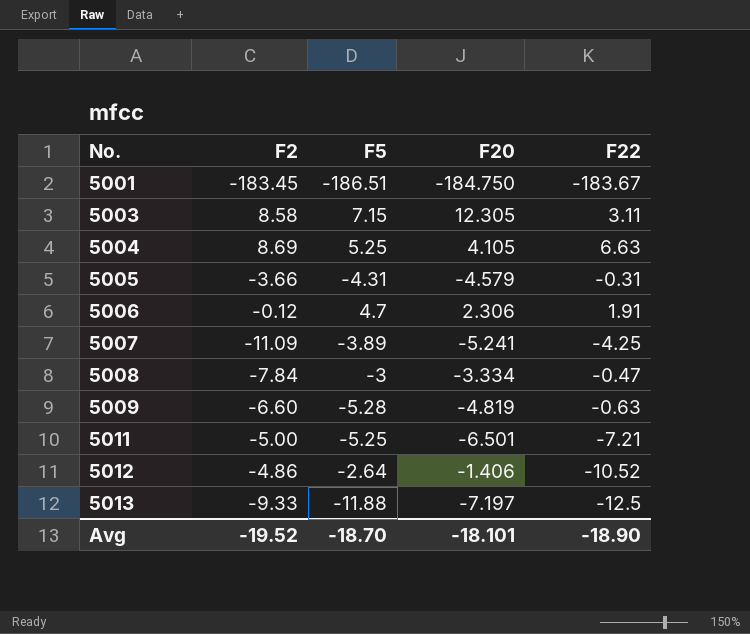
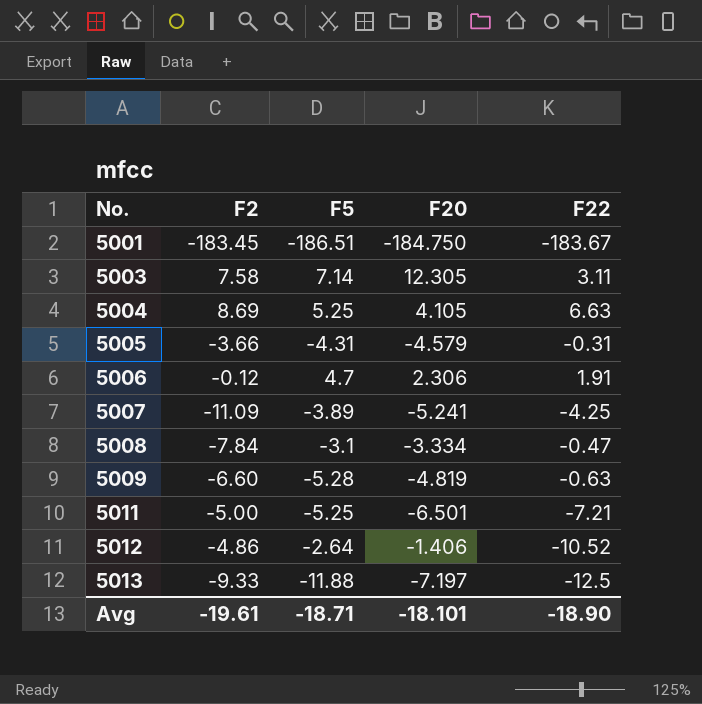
5003 | F2: 8.58 -> 7.58
5003 | F5: 7.15 -> 7.14
5008 | F5: -3 -> -3.1
Avg | F2: -19.52 -> -19.61
Avg | F5: -18.70 -> -18.71

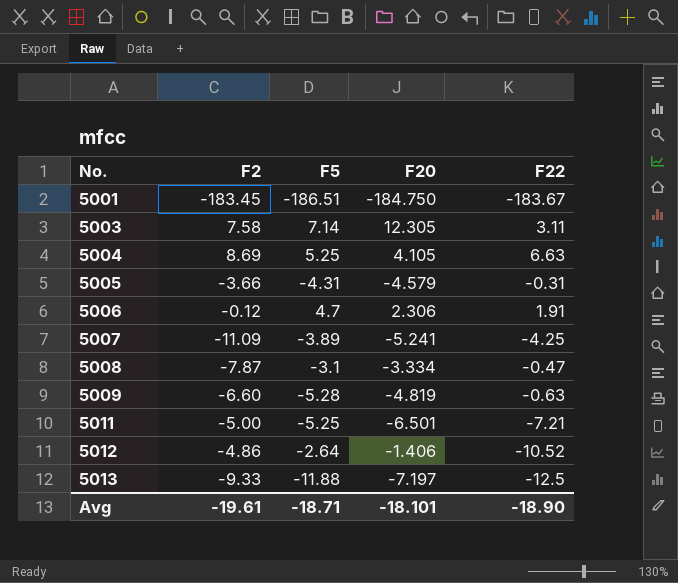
5008 | F2: -7.84 -> -7.87

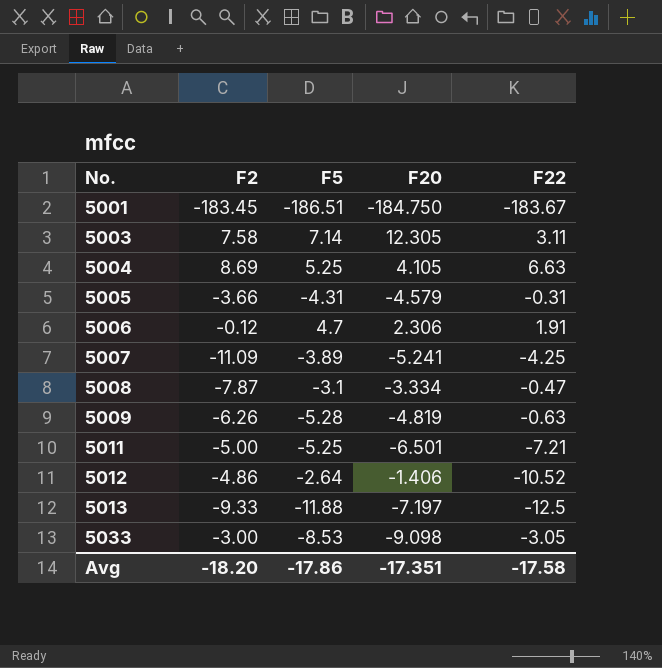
5009 | F2: -6.60 -> -6.26
row 5033: none -> -3.00 | -8.53 | -9.098 | -3.05
Avg | F2: -19.61 -> -18.20
Avg | F5: -18.71 -> -17.86
Avg | F20: -18.101 -> -17.351
Avg | F22: -18.90 -> -17.58

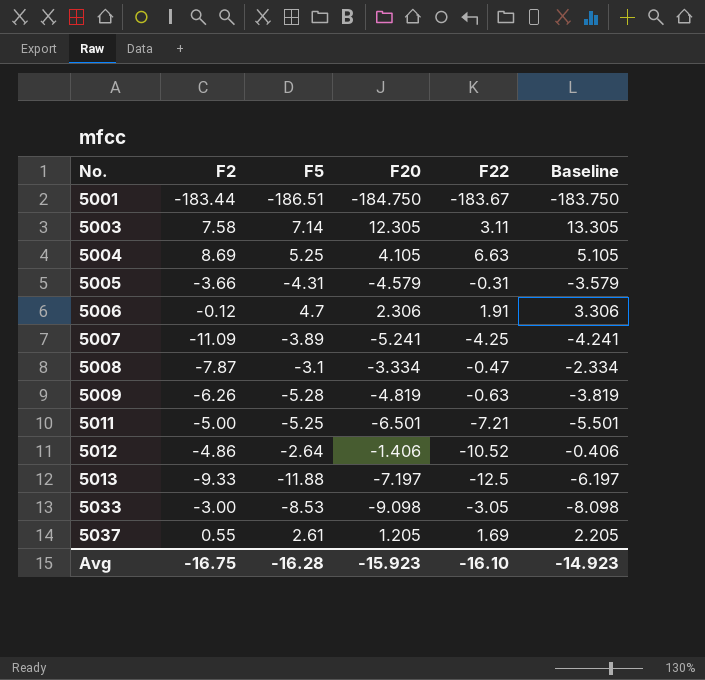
column Baseline | formula: none -> [F20] + 1
5001 | F2: -183.45 -> -183.44
row 5037: none -> 0.55 | 2.61 | 1.205 | 1.69 | 2.205
Avg | F2: -18.20 -> -16.75
Avg | F5: -17.86 -> -16.28
Avg | F20: -17.351 -> -15.923
Avg | F22: -17.58 -> -16.10

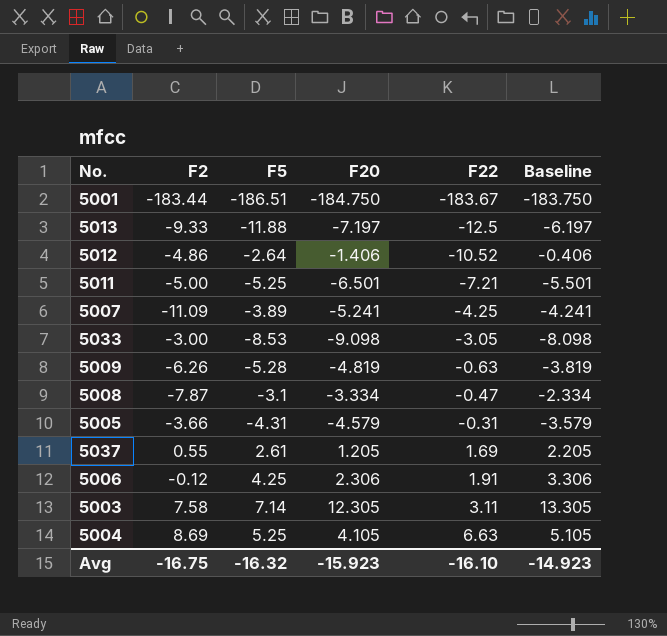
row order: No. ascending -> F22 ascending
5006 | F5: 4.7 -> 4.25
Avg | F5: -16.28 -> -16.32

